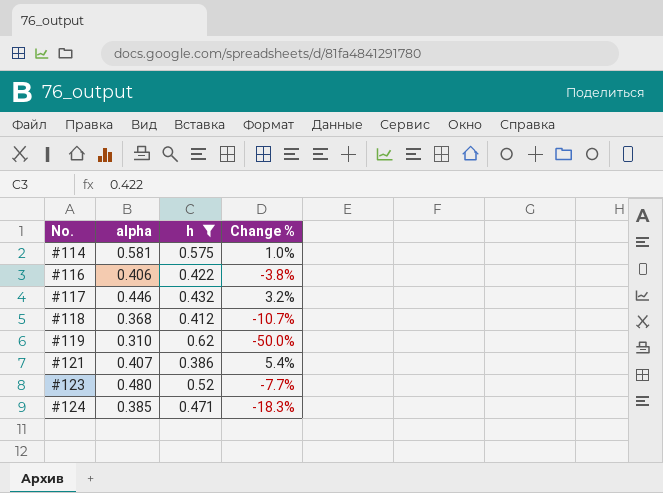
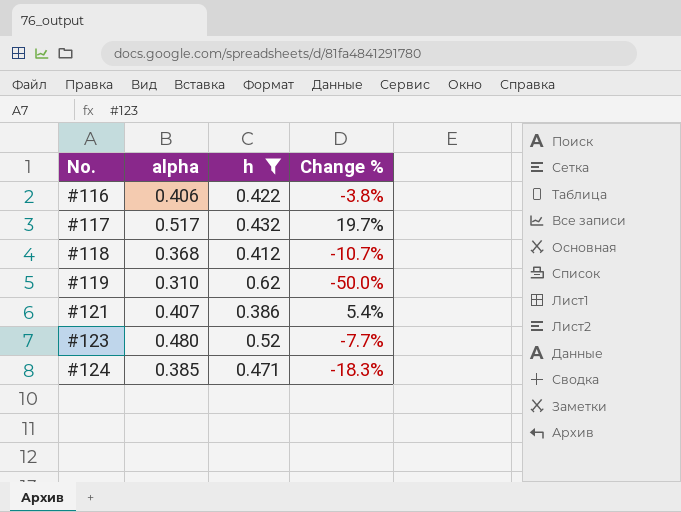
row #114: 0.581 | 0.575 | 1.0% -> none
#117 | alpha: 0.446 -> 0.517
#117 | Change %: 3.2% -> 19.7%

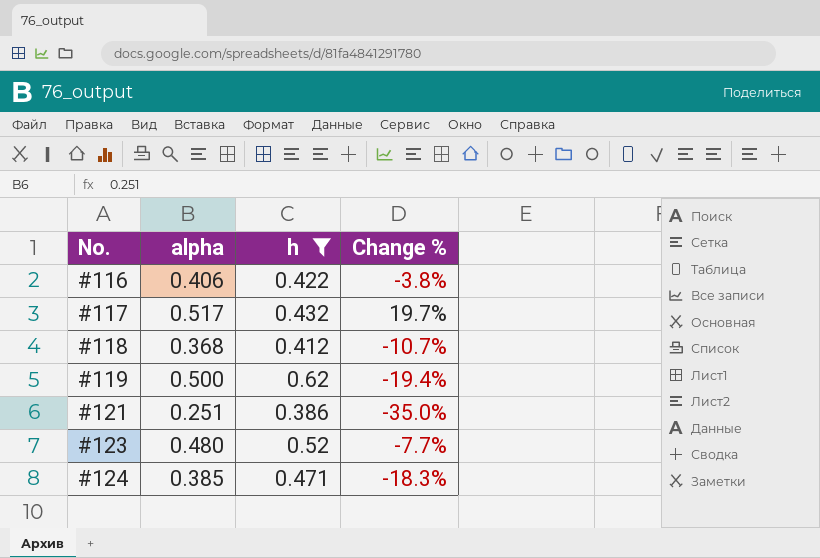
#119 | alpha: 0.310 -> 0.500
#119 | Change %: -50.0% -> -19.4%
#121 | alpha: 0.407 -> 0.251
#121 | Change %: 5.4% -> -35.0%

